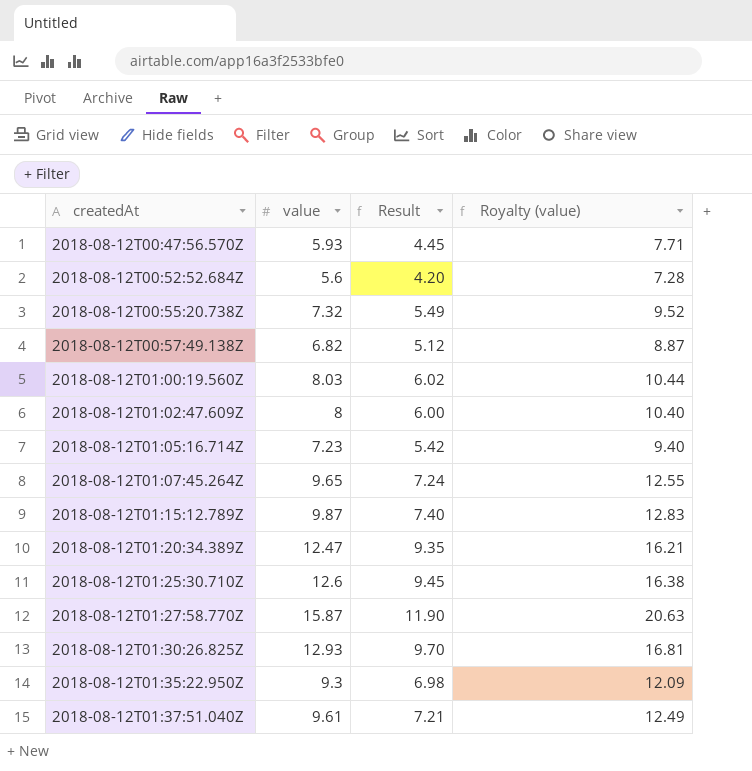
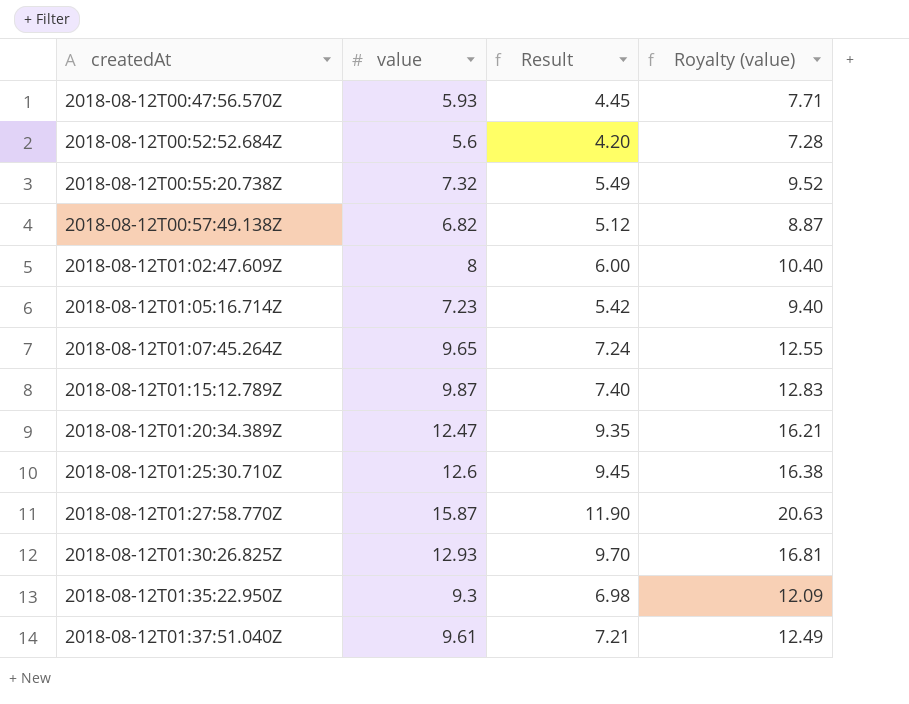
row 2018-08-12T01:00:19.560Z: 8.03 | 6.02 | 10.44 -> none

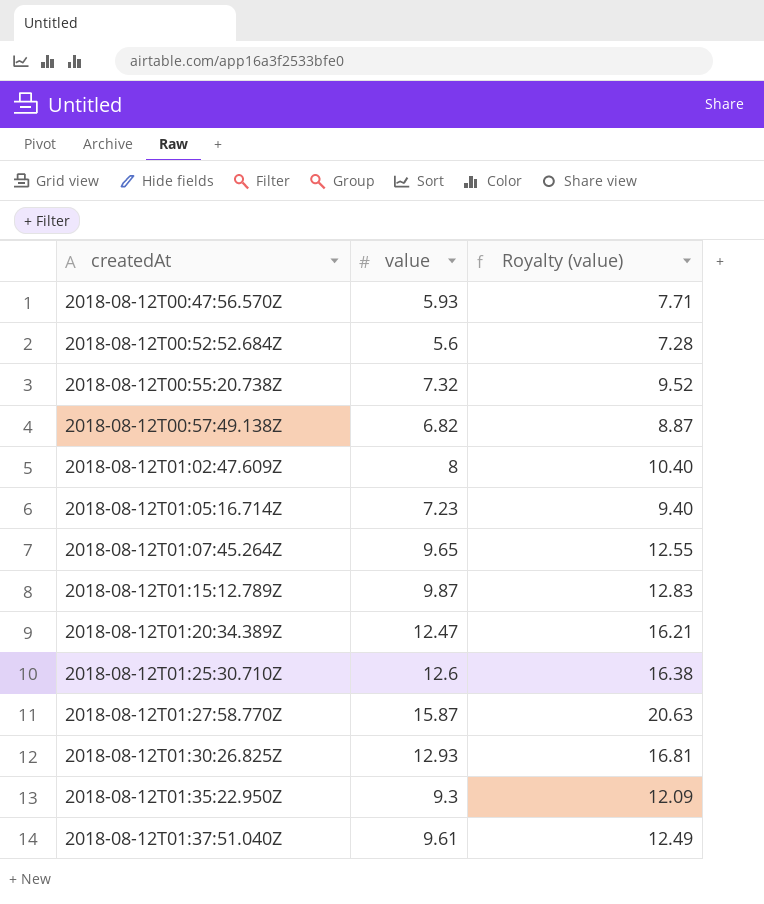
column Result | formula: [value] * 0.75 -> none

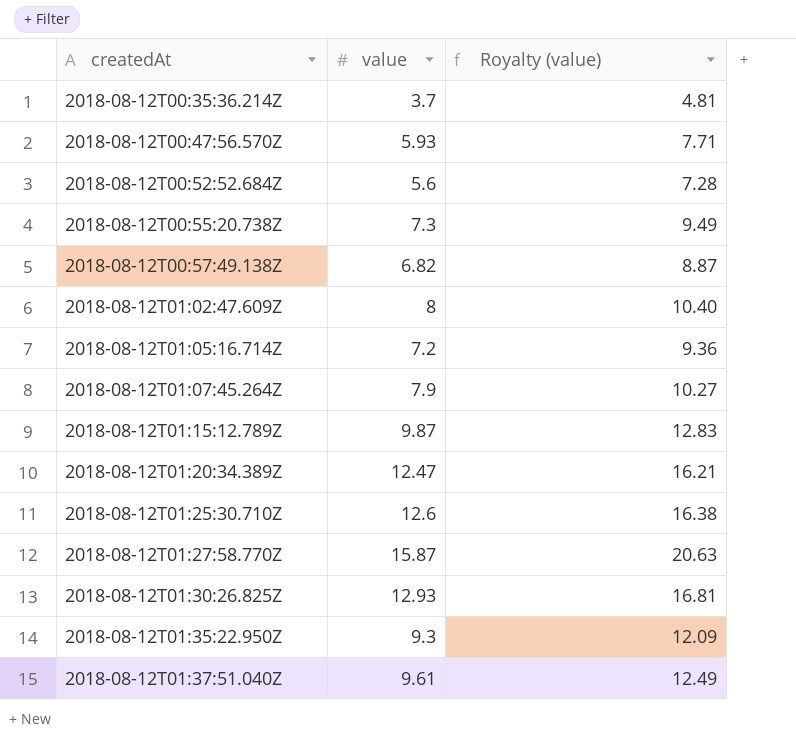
row 2018-08-12T00:35:36.214Z: none -> 3.7 | 4.81
2018-08-12T00:55:20.738Z | value: 7.32 -> 7.3
2018-08-12T00:55:20.738Z | Royalty (value): 9.52 -> 9.49
2018-08-12T01:05:16.714Z | value: 7.23 -> 7.2
2018-08-12T01:05:16.714Z | Royalty (value): 9.40 -> 9.36
2018-08-12T01:07:45.264Z | value: 9.65 -> 7.9
2018-08-12T01:07:45.264Z | Royalty (value): 12.55 -> 10.27

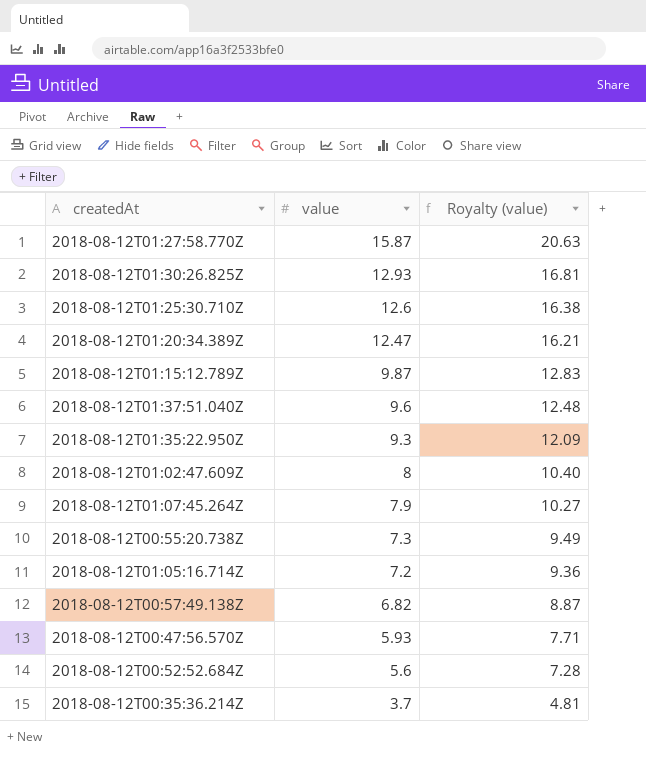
row order: createdAt ascending -> value descending
2018-08-12T01:37:51.040Z | value: 9.61 -> 9.6
2018-08-12T01:37:51.040Z | Royalty (value): 12.49 -> 12.48

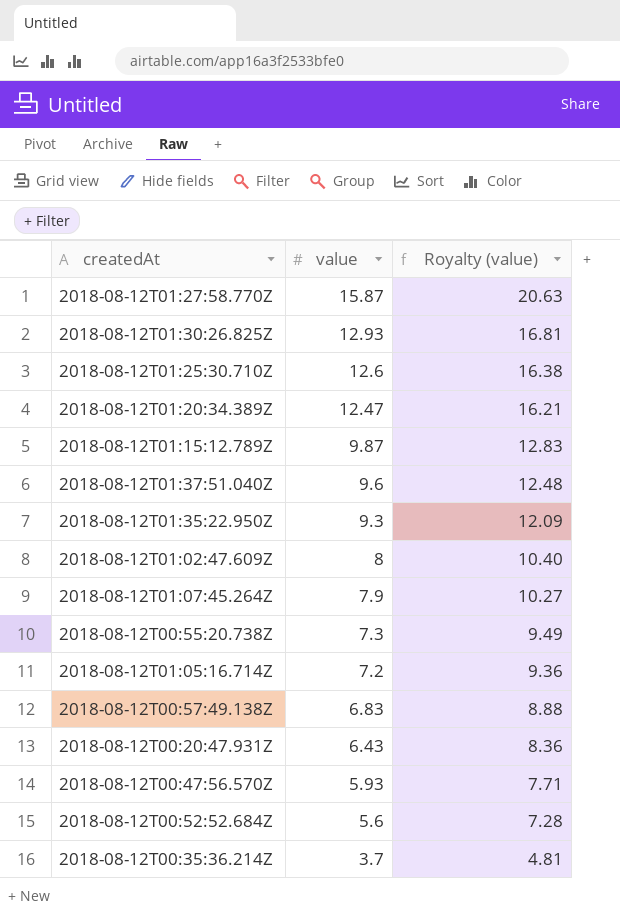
2018-08-12T00:57:49.138Z | value: 6.82 -> 6.83
2018-08-12T00:57:49.138Z | Royalty (value): 8.87 -> 8.88
row 2018-08-12T00:20:47.931Z: none -> 6.43 | 8.36

